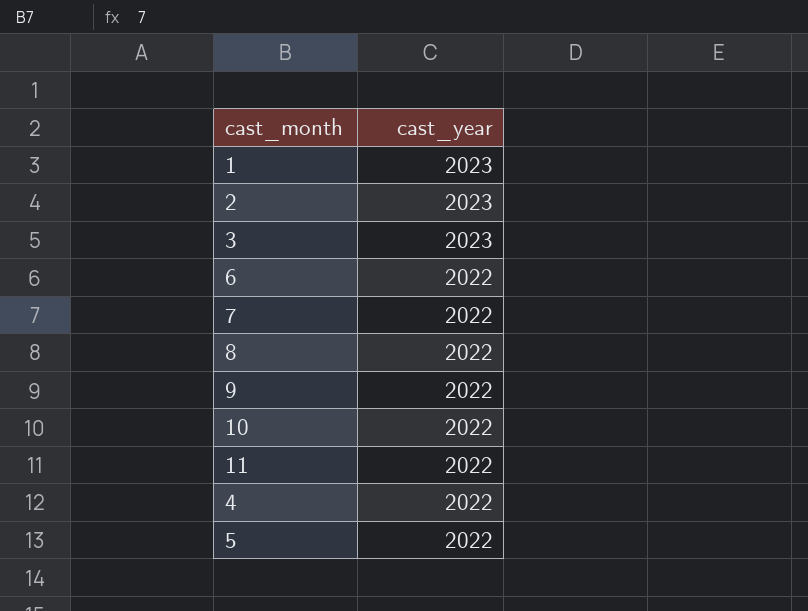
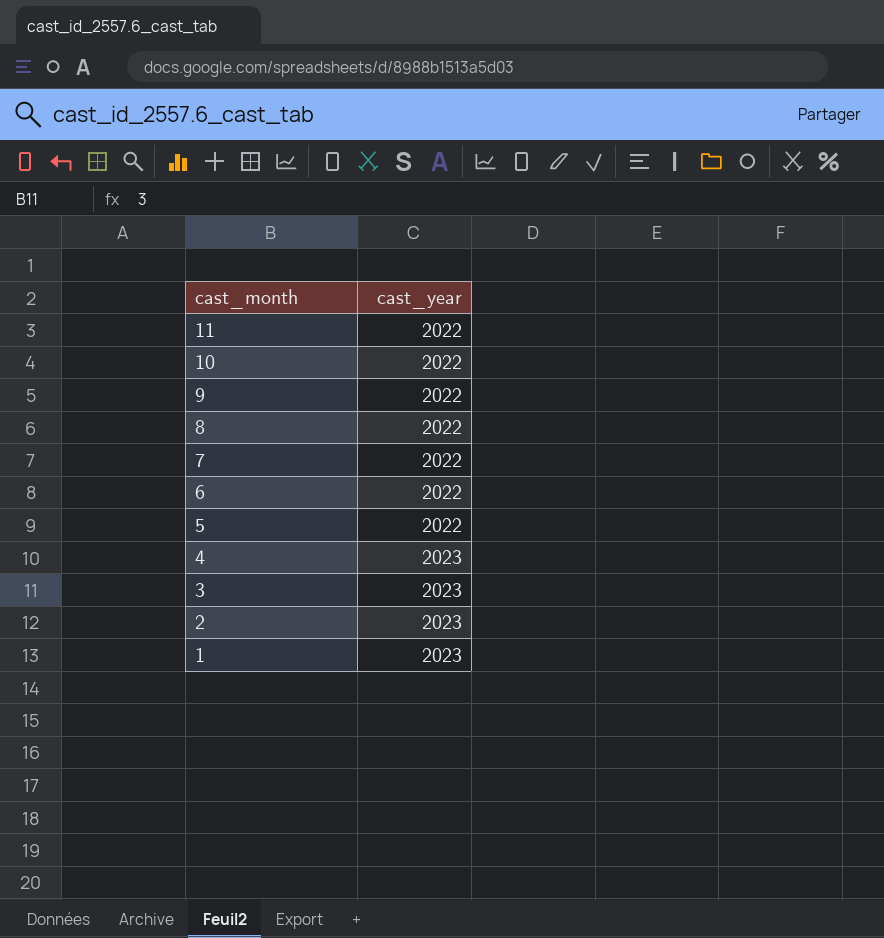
row order: cast_year descending -> cast_month descending
4 | cast_year: 2022 -> 2023

